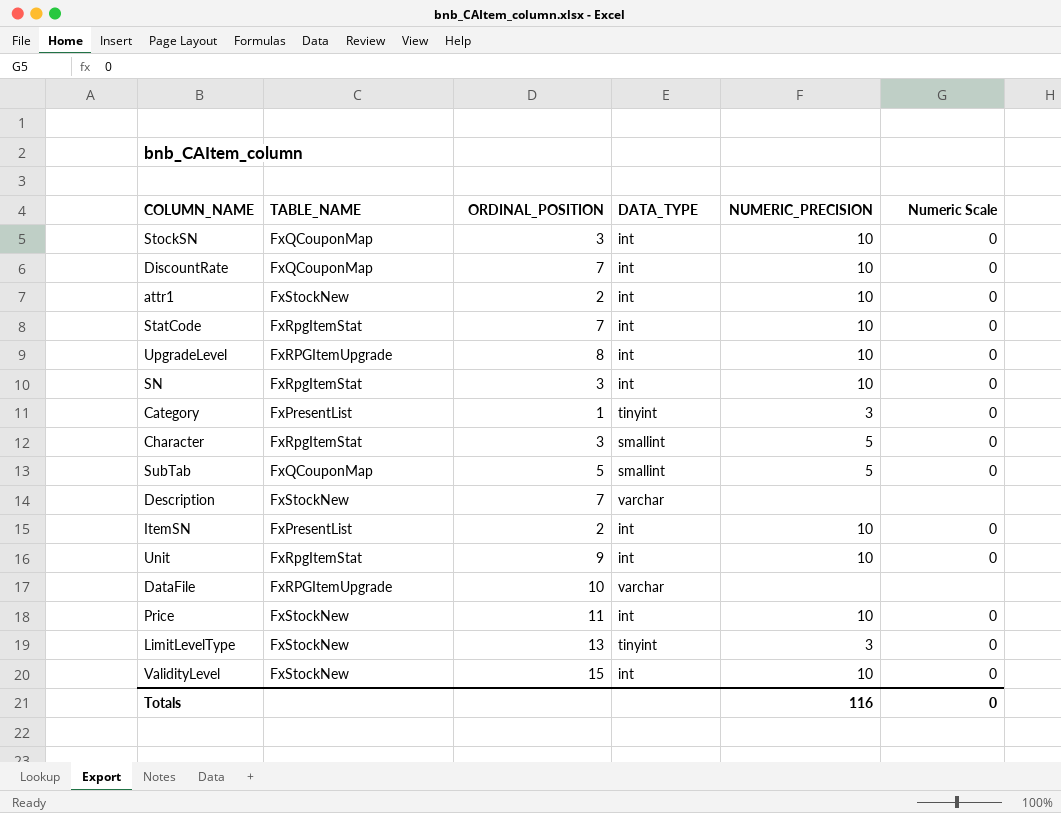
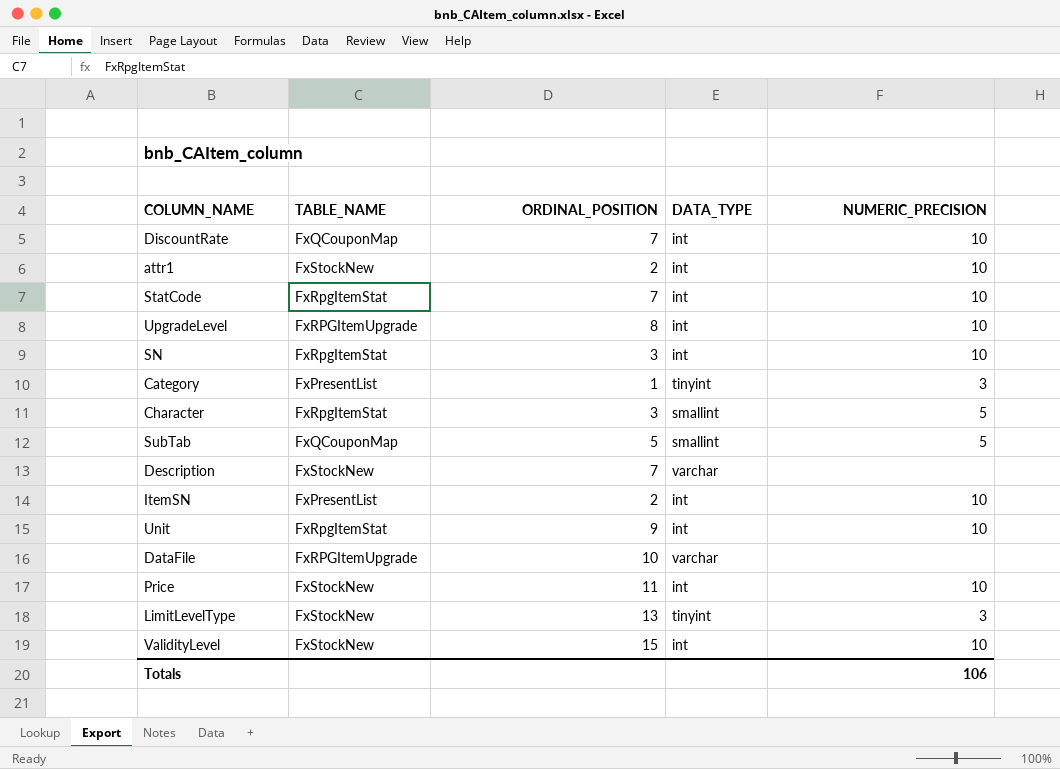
column Numeric Scale | position: 6 -> none
row StockSN: FxQCouponMap | 3 | int | 10 | 0 -> none
Totals | NUMERIC_PRECISION: 116 -> 106

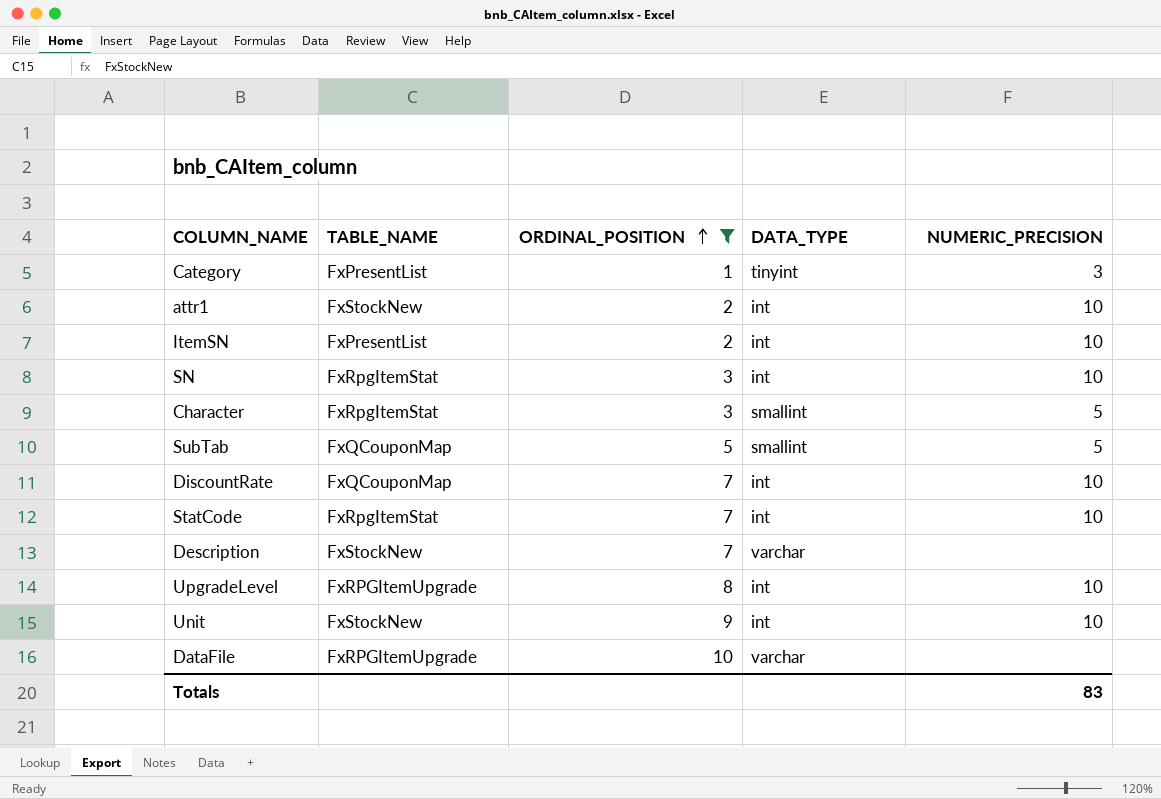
filter: none -> ORDINAL_POSITION <= 10
row order: none -> ORDINAL_POSITION ascending
Unit | TABLE_NAME: FxRpgItemStat -> FxStockNew
Totals | NUMERIC_PRECISION: 106 -> 83

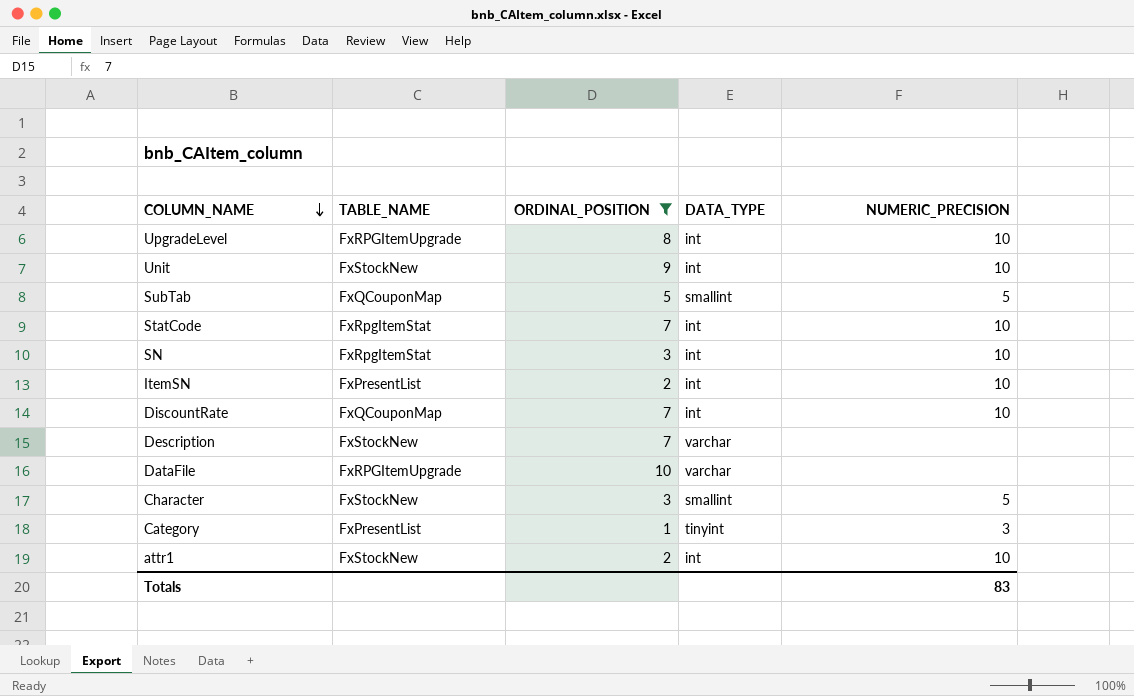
row order: ORDINAL_POSITION ascending -> COLUMN_NAME descending
Character | TABLE_NAME: FxRpgItemStat -> FxStockNew

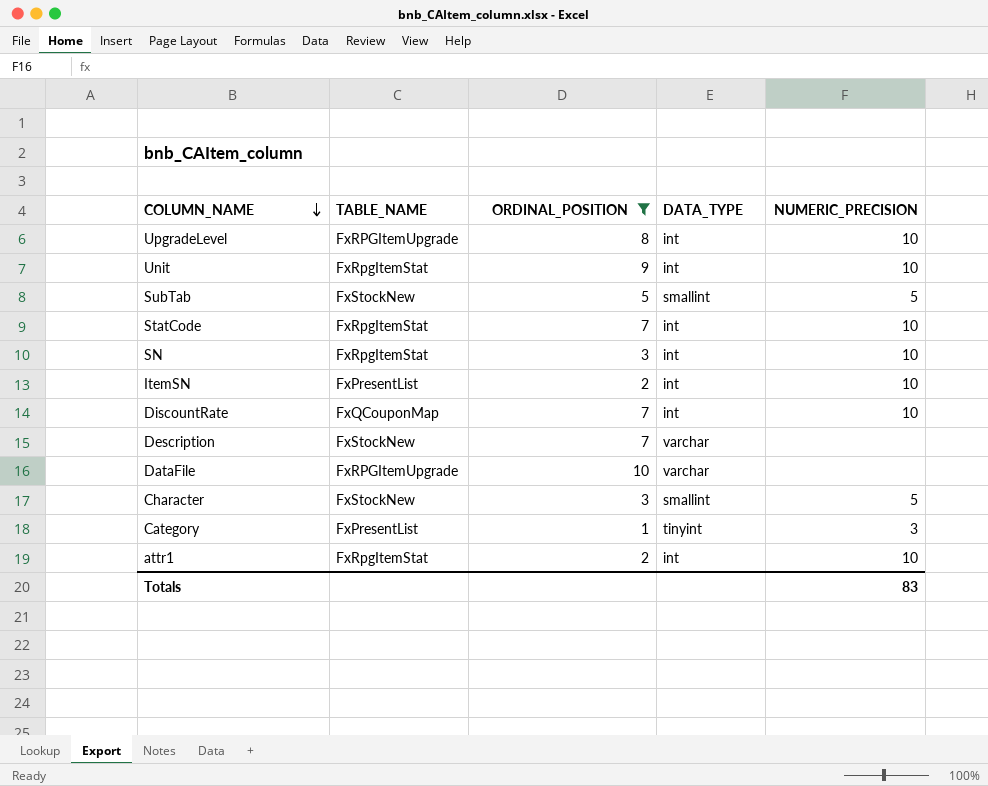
Unit | TABLE_NAME: FxStockNew -> FxRpgItemStat
SubTab | TABLE_NAME: FxQCouponMap -> FxStockNew
attr1 | TABLE_NAME: FxStockNew -> FxRpgItemStat

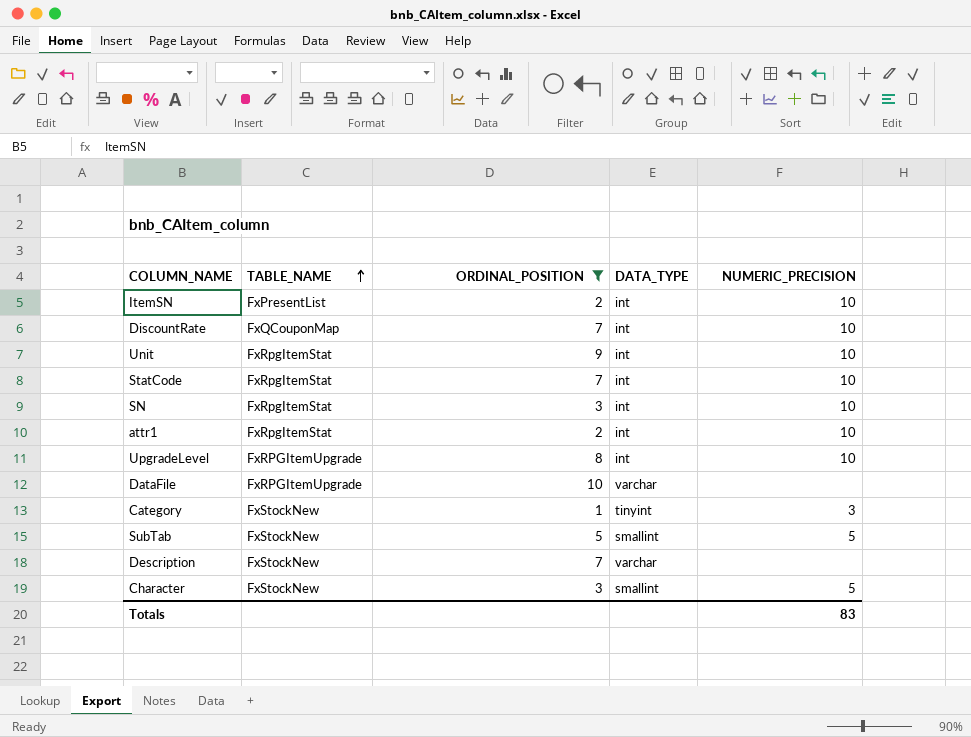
row order: COLUMN_NAME descending -> TABLE_NAME ascending
Category | TABLE_NAME: FxPresentList -> FxStockNew

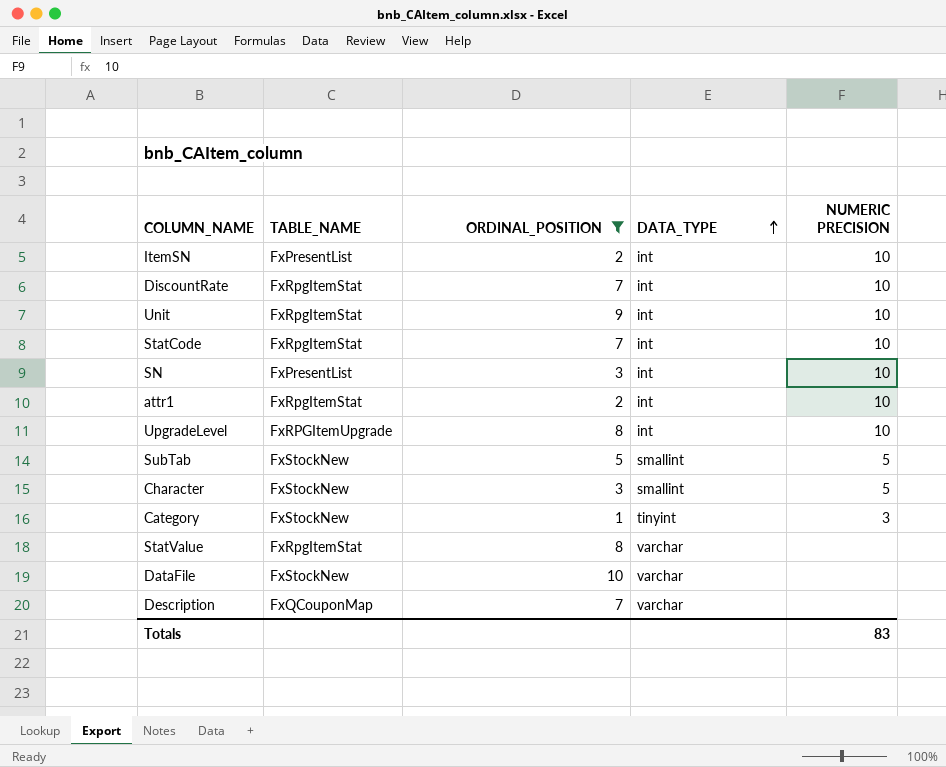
row order: TABLE_NAME ascending -> DATA_TYPE ascending
column name: NUMERIC_PRECISION -> NUMERIC PRECISION
DiscountRate | TABLE_NAME: FxQCouponMap -> FxRpgItemStat
SN | TABLE_NAME: FxRpgItemStat -> FxPresentList
row StatValue: none -> FxRpgItemStat | 8 | varchar | none
DataFile | TABLE_NAME: FxRPGItemUpgrade -> FxStockNew
Description | TABLE_NAME: FxStockNew -> FxQCouponMap

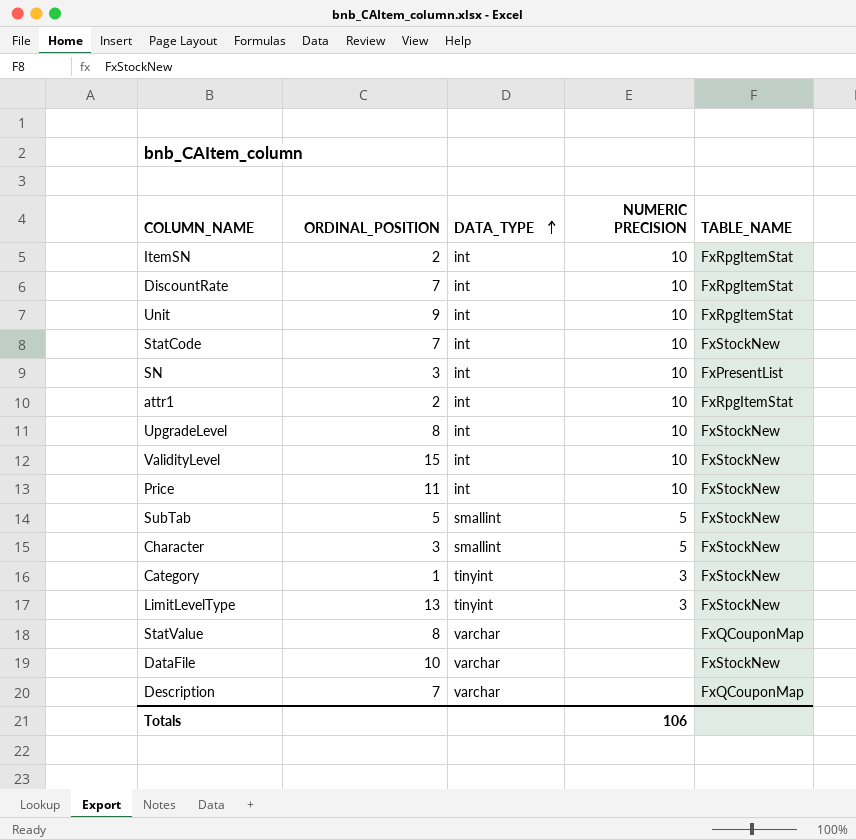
filter: ORDINAL_POSITION <= 10 -> none
column TABLE_NAME | position: 2 -> 5
ItemSN | TABLE_NAME: FxPresentList -> FxRpgItemStat
StatCode | TABLE_NAME: FxRpgItemStat -> FxStockNew
UpgradeLevel | TABLE_NAME: FxRPGItemUpgrade -> FxStockNew
StatValue | TABLE_NAME: FxRpgItemStat -> FxQCouponMap
Totals | NUMERIC PRECISION: 83 -> 106

